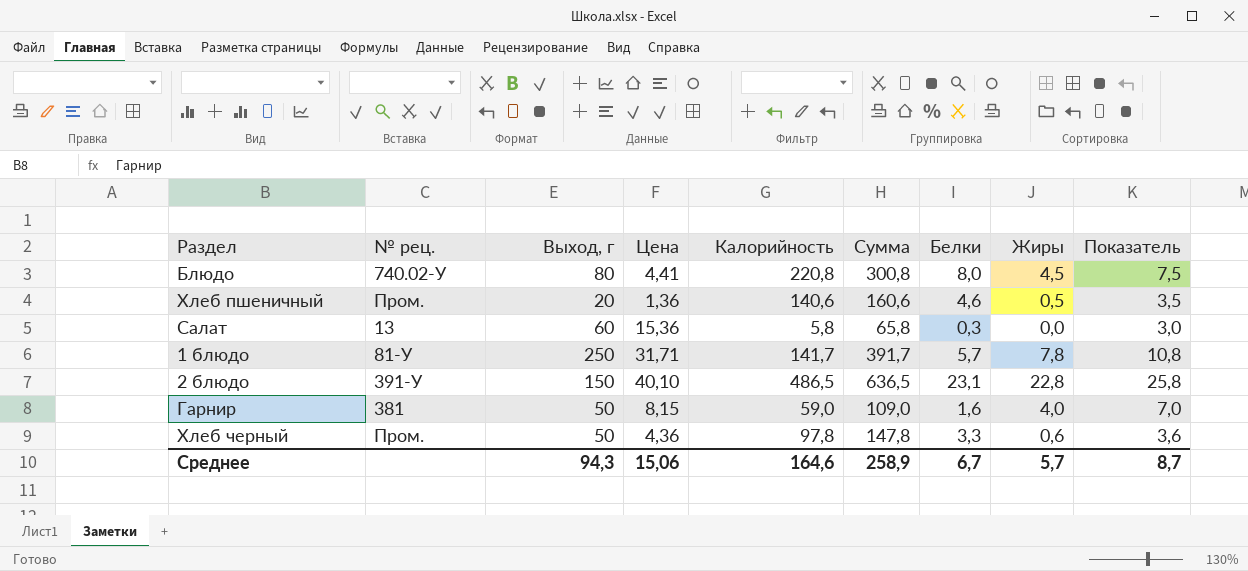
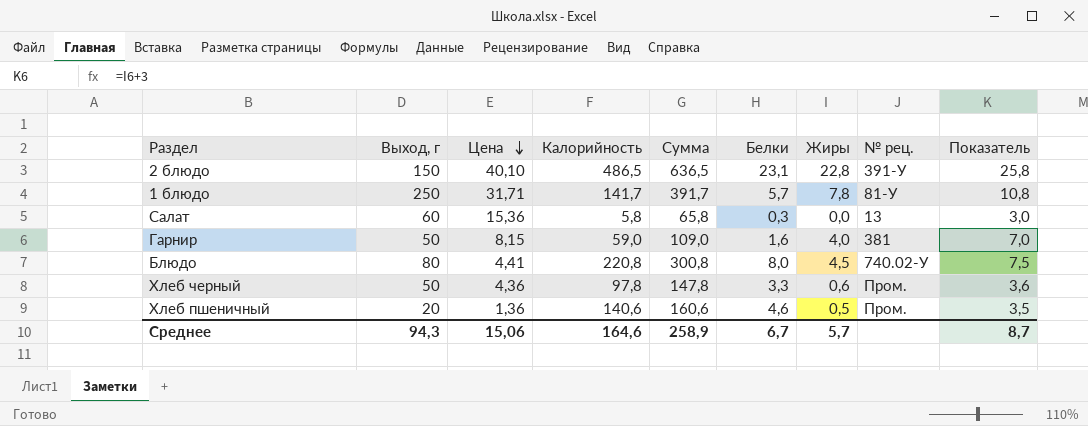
row order: none -> Цена descending
column № рец. | position: 2 -> 8

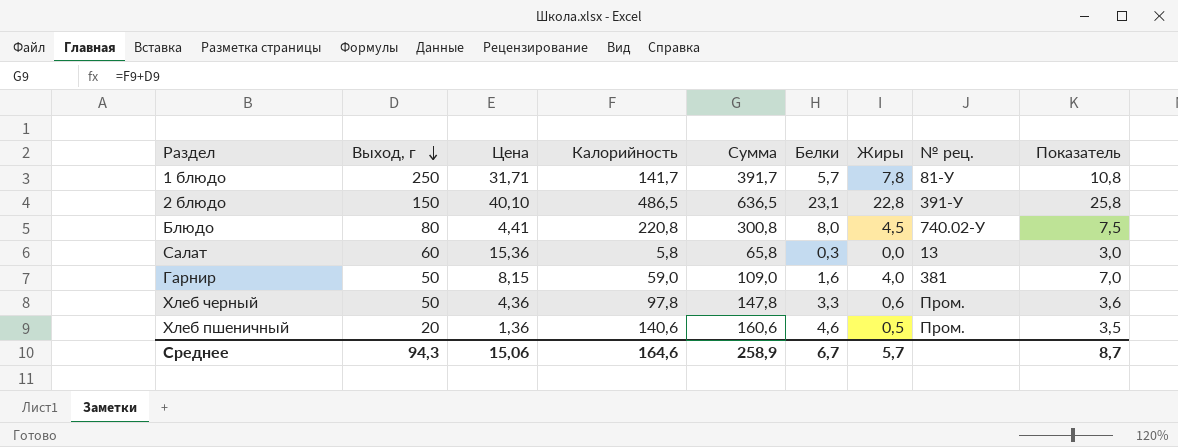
row order: Цена descending -> Выход, г descending

